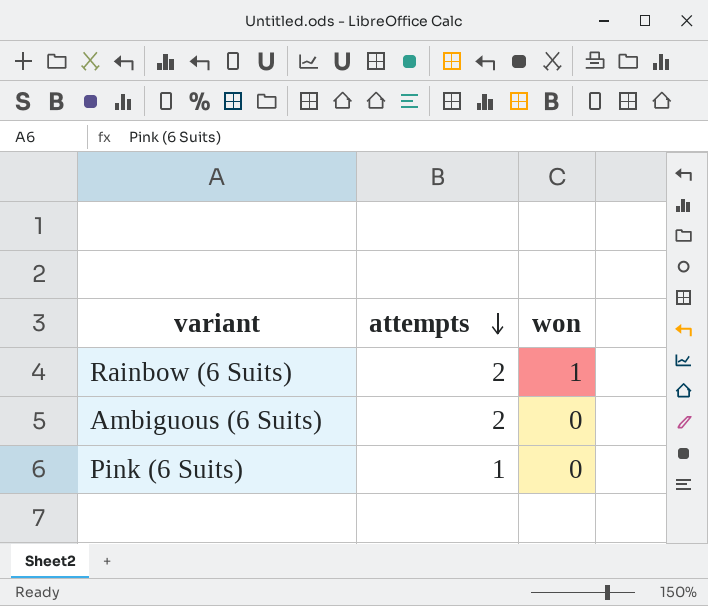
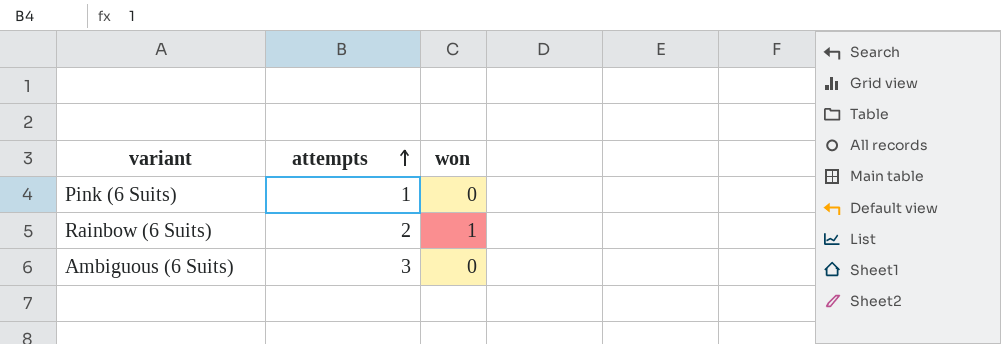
row order: attempts descending -> attempts ascending
Ambiguous (6 Suits) | attempts: 2 -> 3

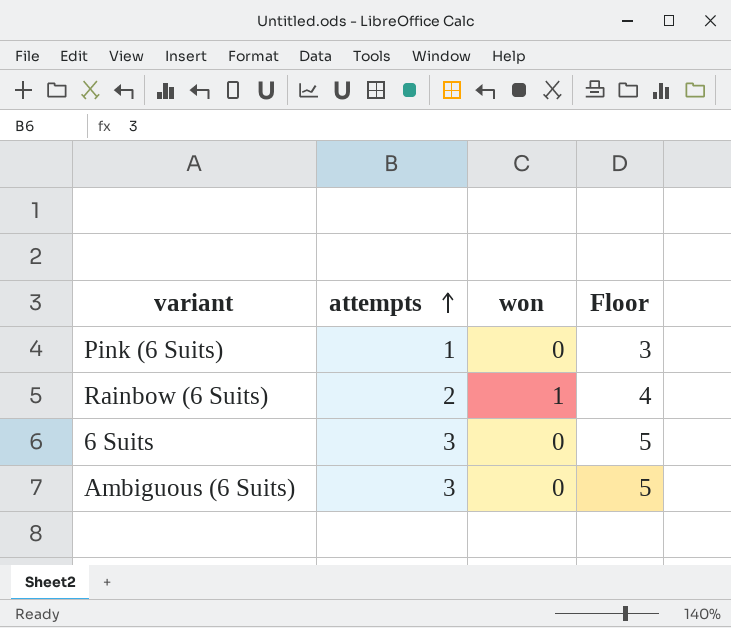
column Floor | formula: none -> [attempts] + 2
row 6 Suits: none -> 3 | 0 | 5

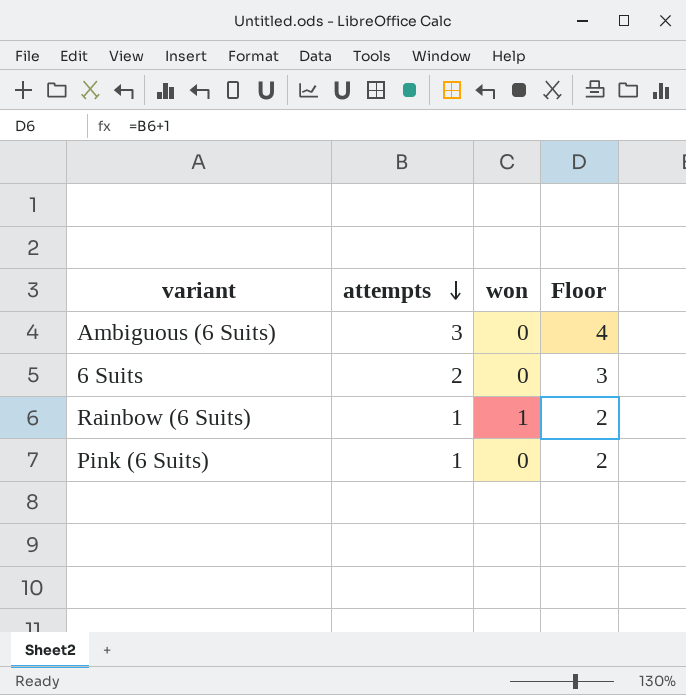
row order: attempts ascending -> attempts descending
column Floor | formula: [attempts] + 2 -> [attempts] + 1
6 Suits | attempts: 3 -> 2
Rainbow (6 Suits) | attempts: 2 -> 1

